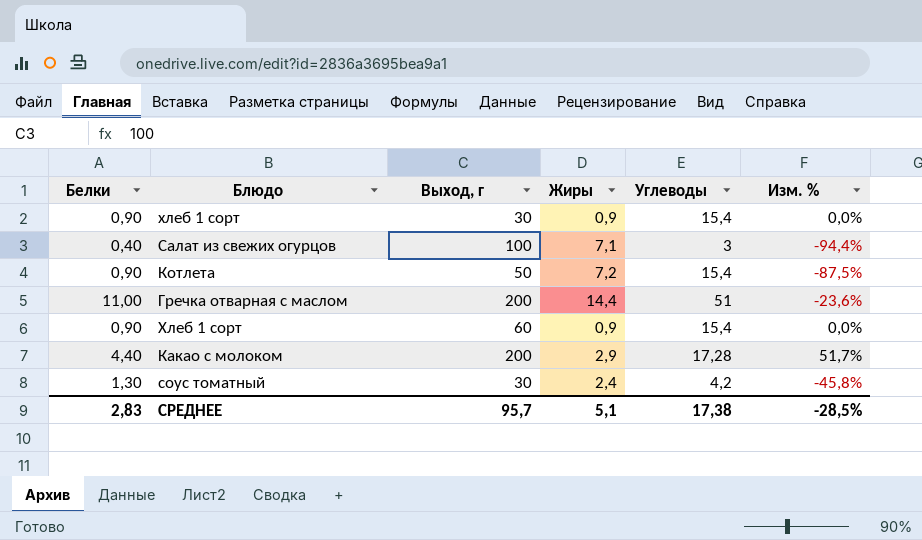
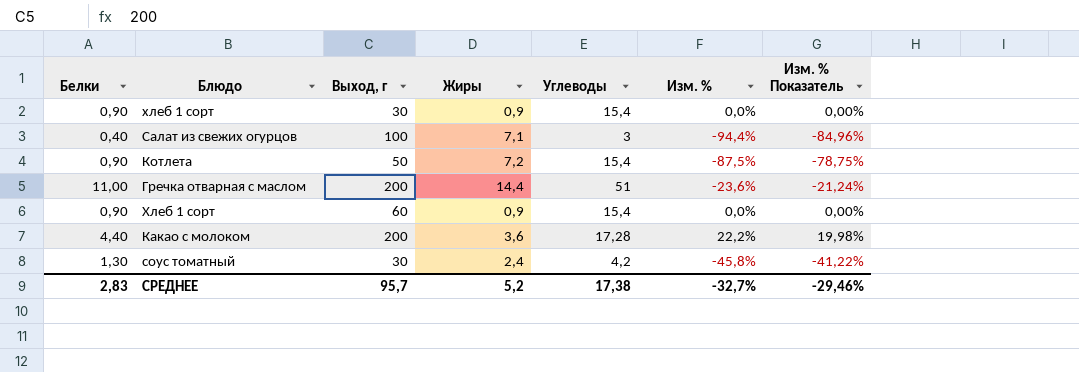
column Изм. % Показатель | formula: none -> [Изм. %] * 0,9
Какао с молоком | Жиры: 2,9 -> 3,6
Какао с молоком | Изм. %: 51,7% -> 22,2%
СРЕДНЕЕ | Жиры: 5,1 -> 5,2
СРЕДНЕЕ | Изм. %: -28,5% -> -32,7%

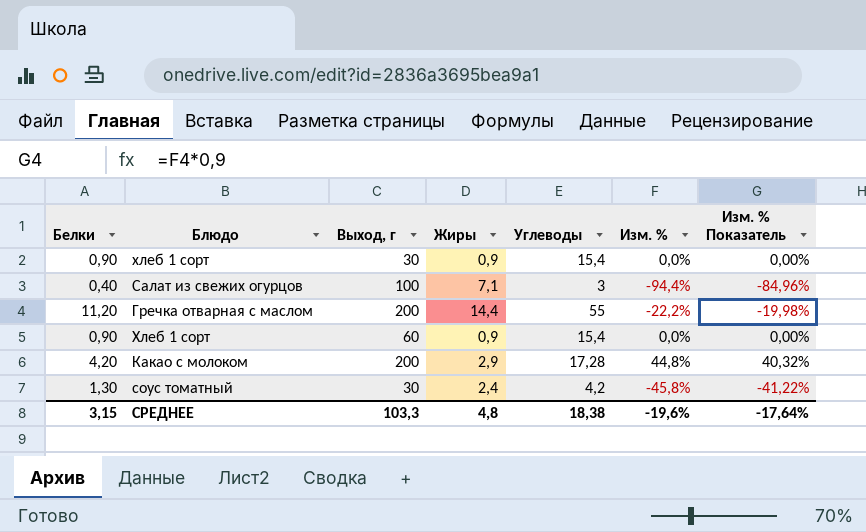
row Котлета: 0,90 | 50 | 7,2 | 15,4 | -87,5% | -78,75% -> none
Гречка отварная с маслом | Белки: 11,00 -> 11,20
Гречка отварная с маслом | Углеводы: 51 -> 55
Гречка отварная с маслом | Изм. %: -23,6% -> -22,2%
Гречка отварная с маслом | Изм. % Показатель: -21,24% -> -19,98%
Какао с молоком | Белки: 4,40 -> 4,20
Какао с молоком | Жиры: 3,6 -> 2,9
Какао с молоком | Изм. %: 22,2% -> 44,8%
Какао с молоком | Изм. % Показатель: 19,98% -> 40,32%
СРЕДНЕЕ | Белки: 2,83 -> 3,15
СРЕДНЕЕ | Выход, г: 95,7 -> 103,3
СРЕДНЕЕ | Жиры: 5,2 -> 4,8
СРЕДНЕЕ | Углеводы: 17,38 -> 18,38
СРЕДНЕЕ | Изм. %: -32,7% -> -19,6%
СРЕДНЕЕ | Изм. % Показатель: -29,46% -> -17,64%

